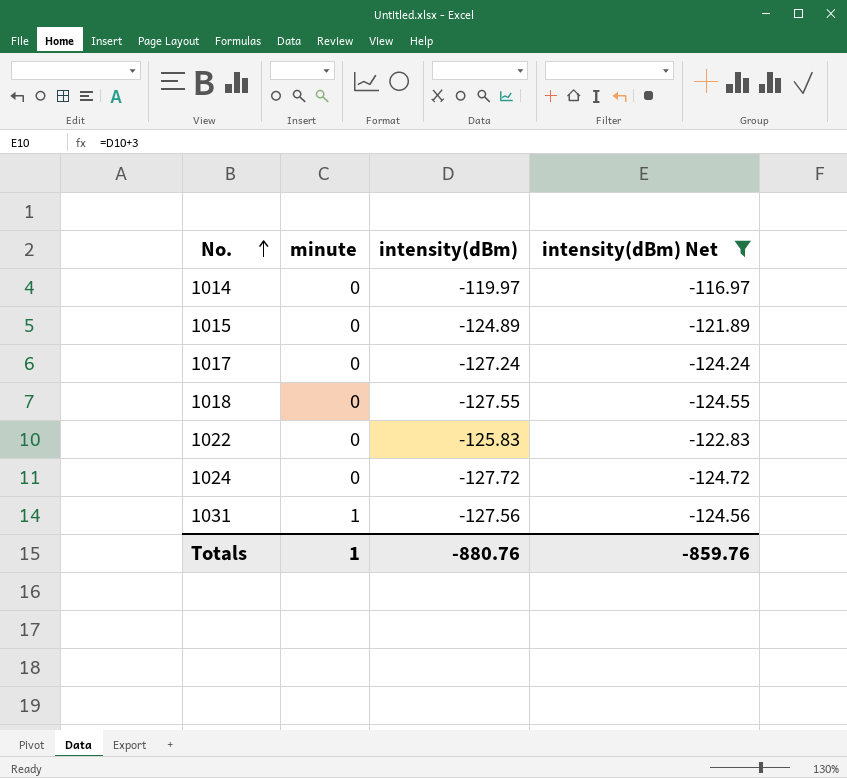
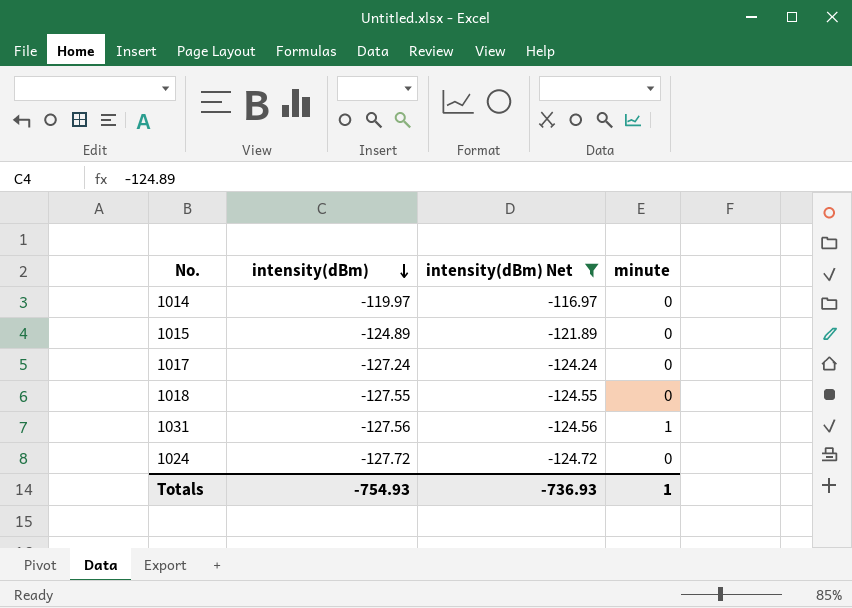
row order: No. ascending -> intensity(dBm) descending
column minute | position: 2 -> 4
row 1022: 0 | -125.83 | -122.83 -> none
Totals | intensity(dBm): -880.76 -> -754.93
Totals | intensity(dBm) Net: -859.76 -> -736.93

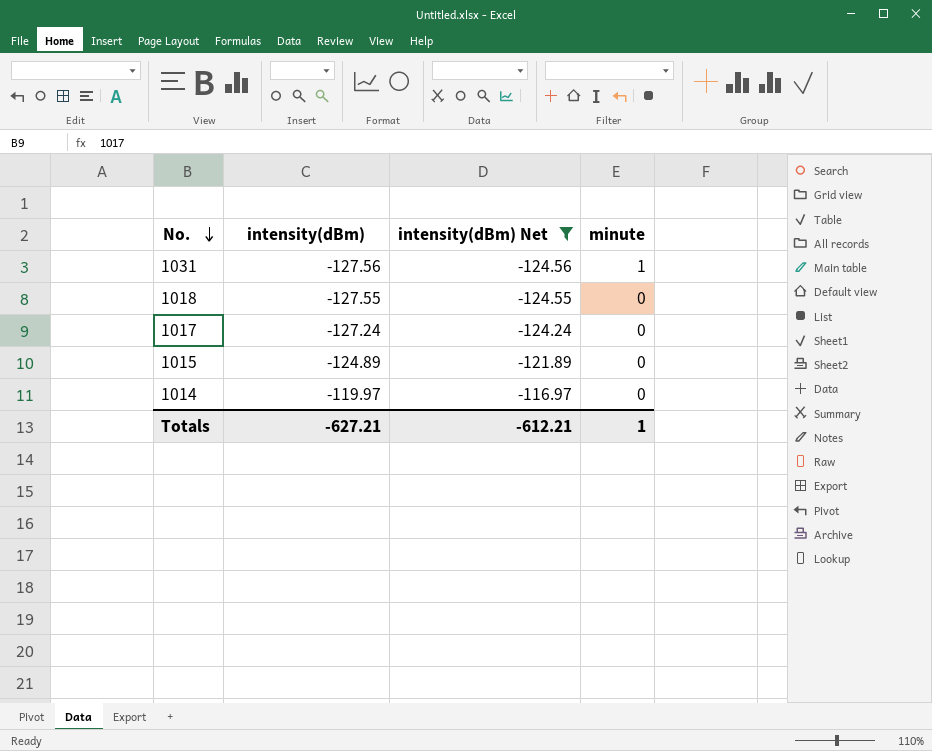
row order: intensity(dBm) descending -> No. descending
row 1024: -127.72 | -124.72 | 0 -> none
Totals | intensity(dBm): -754.93 -> -627.21
Totals | intensity(dBm) Net: -736.93 -> -612.21

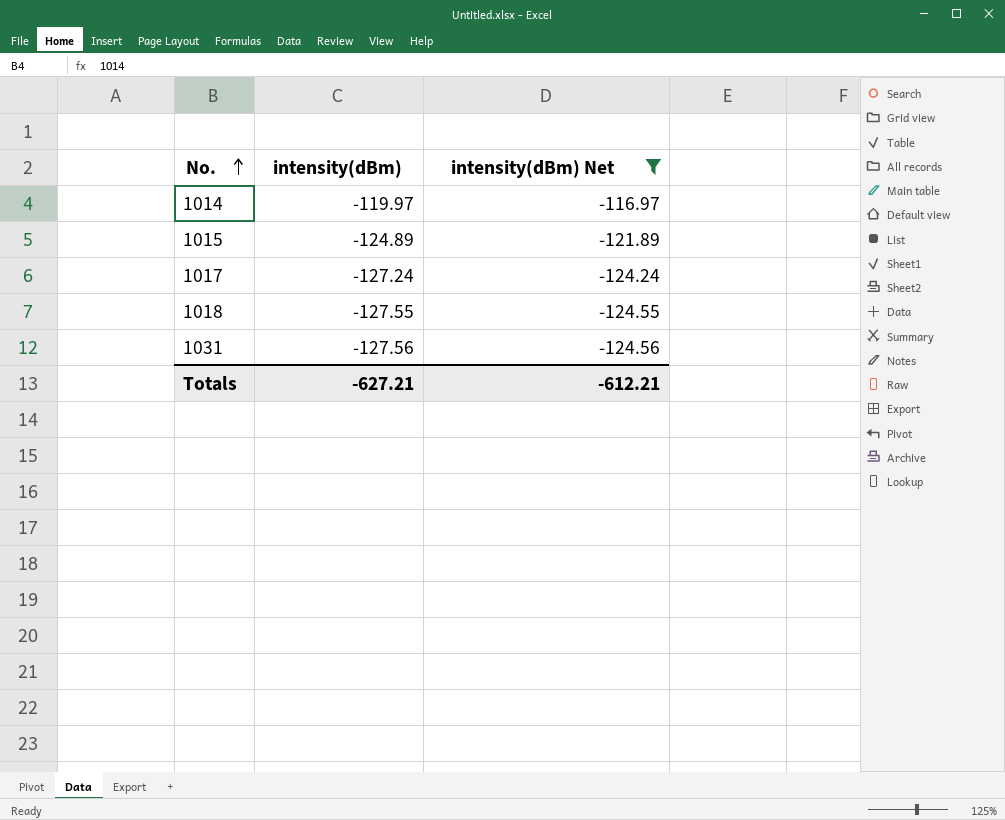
row order: No. descending -> No. ascending
column minute | position: 4 -> none

